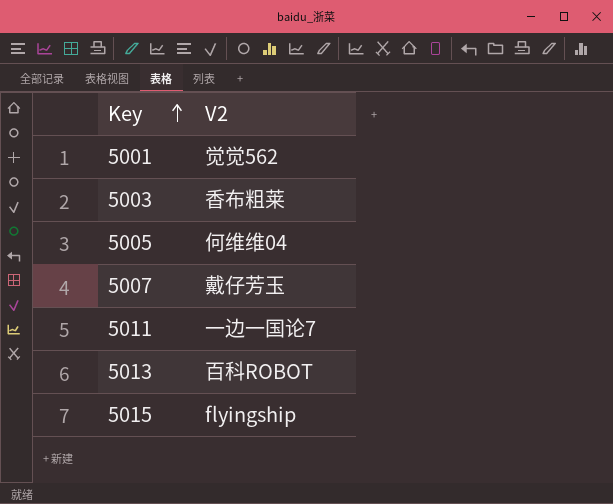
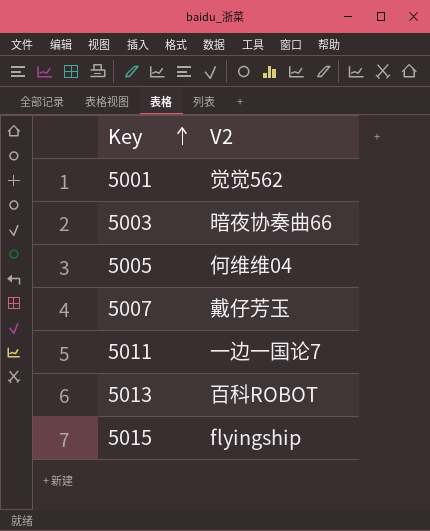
5003 | V2: 香布粗莱 -> 暗夜协奏曲66

